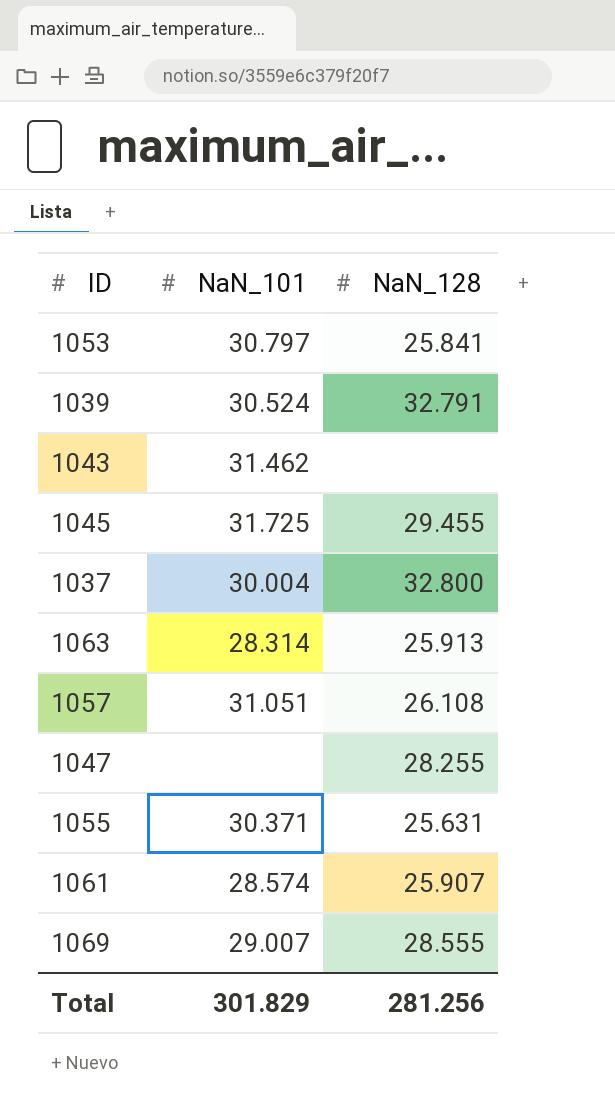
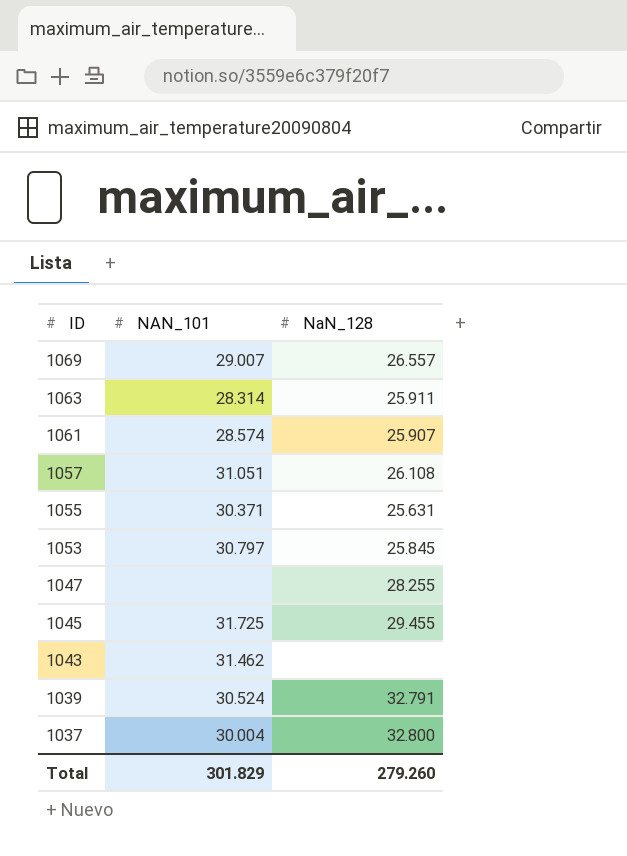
row order: none -> ID descending
column name: NaN_101 -> NAN_101
1069 | NaN_128: 28.555 -> 26.557
1063 | NaN_128: 25.913 -> 25.911
1053 | NaN_128: 25.841 -> 25.845
Total | NaN_128: 281.256 -> 279.260

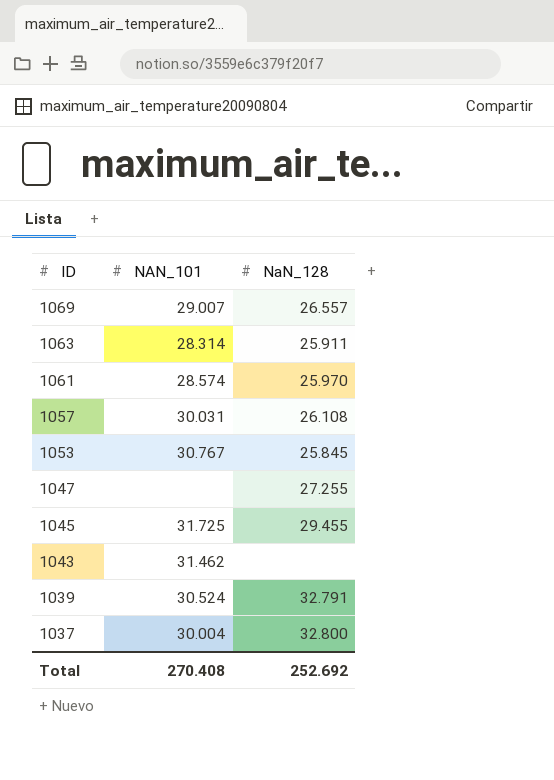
row 1055: 30.371 | 25.631 -> none
1061 | NaN_128: 25.907 -> 25.970
1057 | NAN_101: 31.051 -> 30.031
1053 | NAN_101: 30.797 -> 30.767
1047 | NaN_128: 28.255 -> 27.255
Total | NAN_101: 301.829 -> 270.408
Total | NaN_128: 279.260 -> 252.692

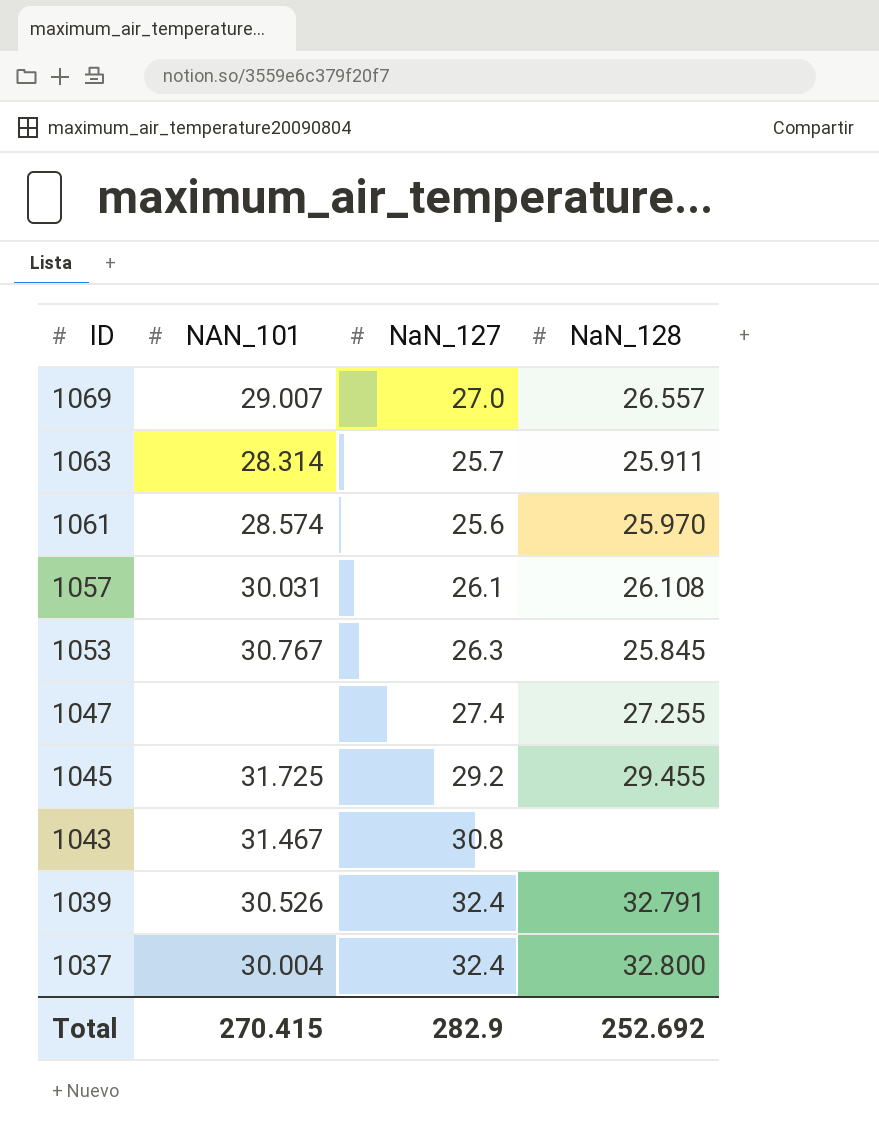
column NaN_127 | position: none -> 3
1043 | NAN_101: 31.462 -> 31.467
1039 | NAN_101: 30.524 -> 30.526
Total | NAN_101: 270.408 -> 270.415

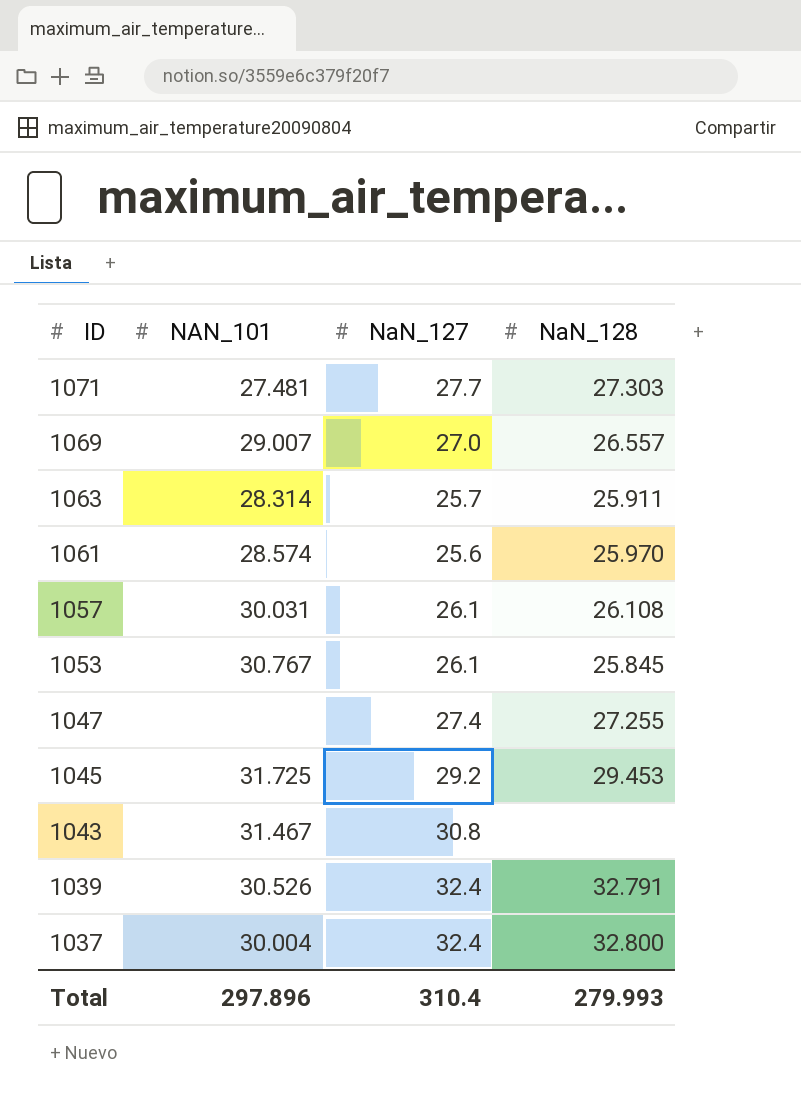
row 1071: none -> 27.481 | 27.7 | 27.303
1053 | NaN_127: 26.3 -> 26.1
1045 | NaN_128: 29.455 -> 29.453
Total | NAN_101: 270.415 -> 297.896
Total | NaN_127: 282.9 -> 310.4
Total | NaN_128: 252.692 -> 279.993

